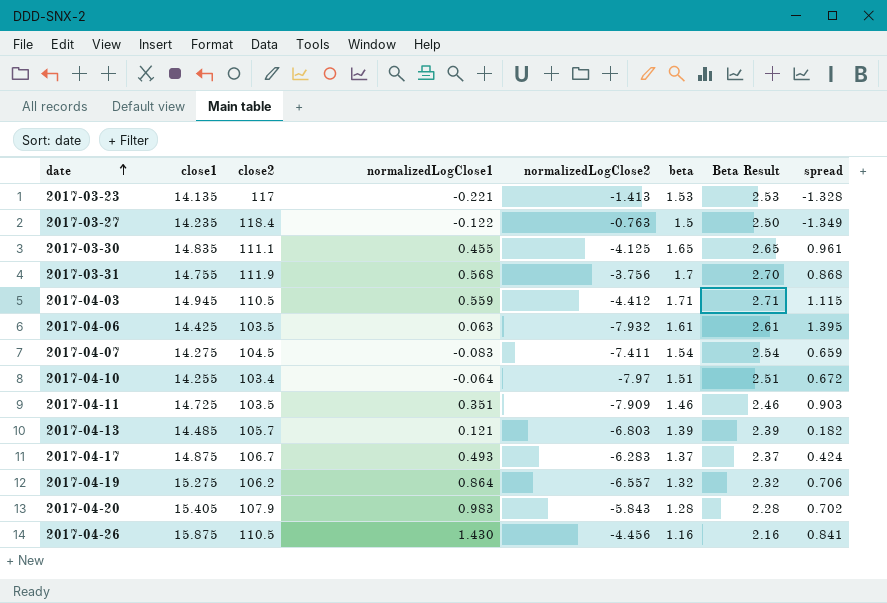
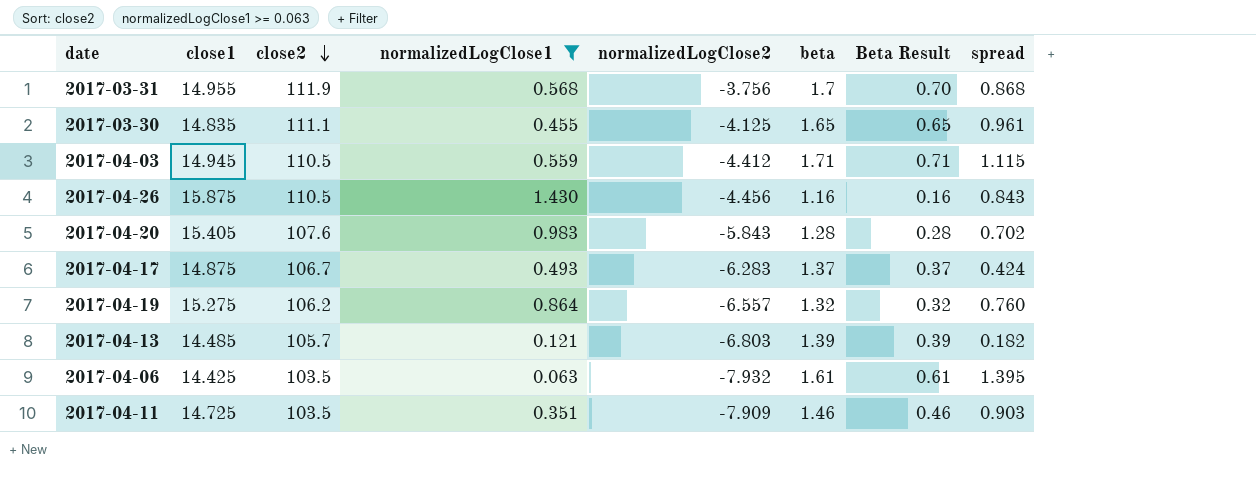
filter: none -> normalizedLogClose1 >= 0.063
row order: date ascending -> close2 descending
column Beta Result | formula: [beta] + 1 -> [beta] - 1
2017-03-31 | close1: 14.755 -> 14.955
2017-04-26 | spread: 0.841 -> 0.843
2017-04-20 | close2: 107.9 -> 107.6
2017-04-19 | spread: 0.706 -> 0.760

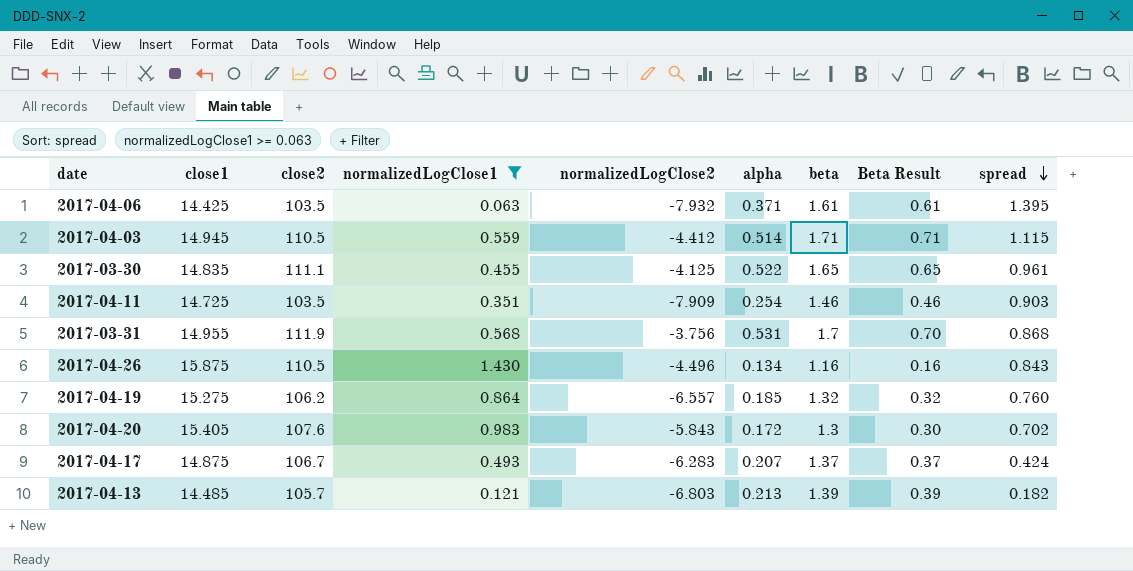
row order: close2 descending -> spread descending
column alpha | position: none -> 6
2017-04-26 | normalizedLogClose2: -4.456 -> -4.496
2017-04-20 | beta: 1.28 -> 1.3
2017-04-20 | Beta Result: 0.28 -> 0.30

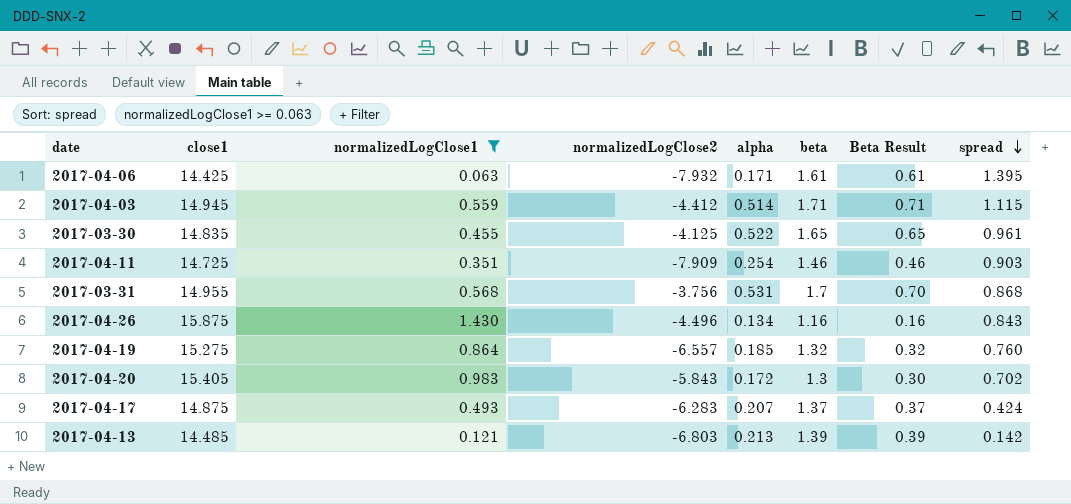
column close2 | position: 3 -> none
2017-04-06 | alpha: 0.371 -> 0.171
2017-04-13 | spread: 0.182 -> 0.142

